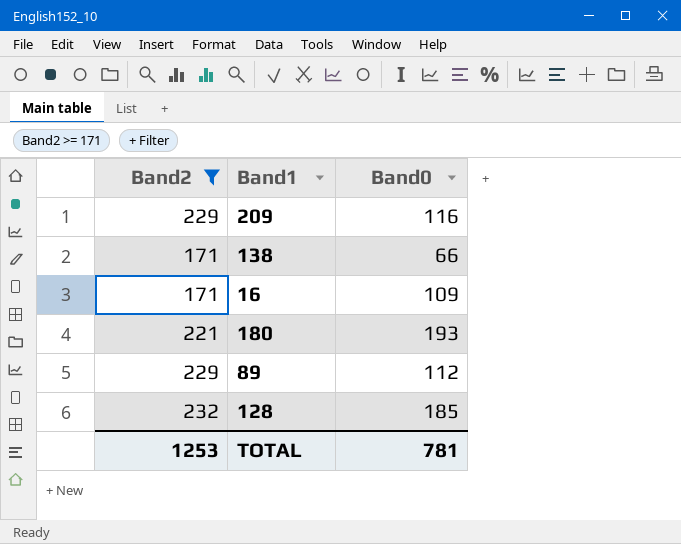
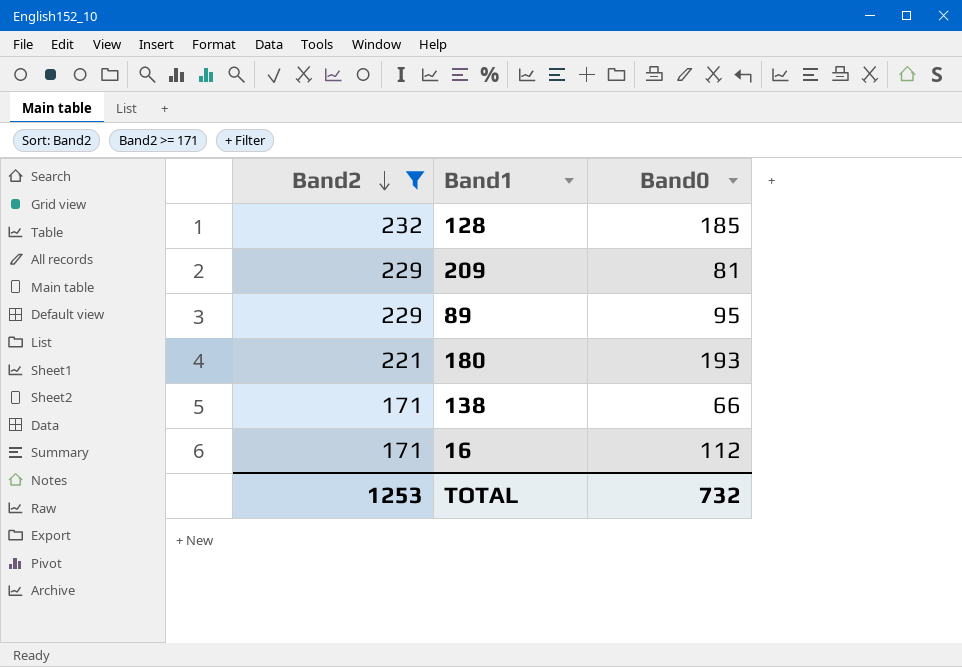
row order: none -> Band2 descending
209 | Band0: 116 -> 81
89 | Band0: 112 -> 95
16 | Band0: 109 -> 112
TOTAL | Band0: 781 -> 732

